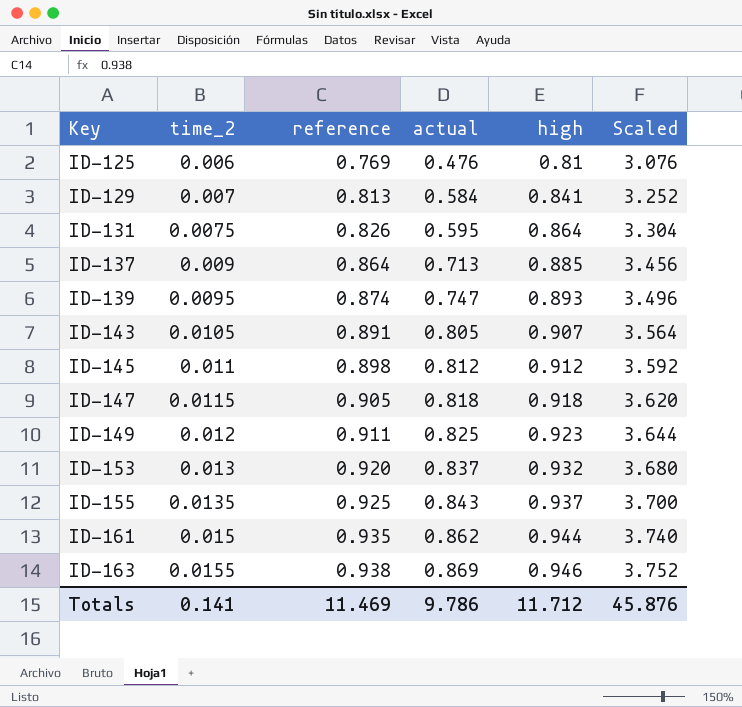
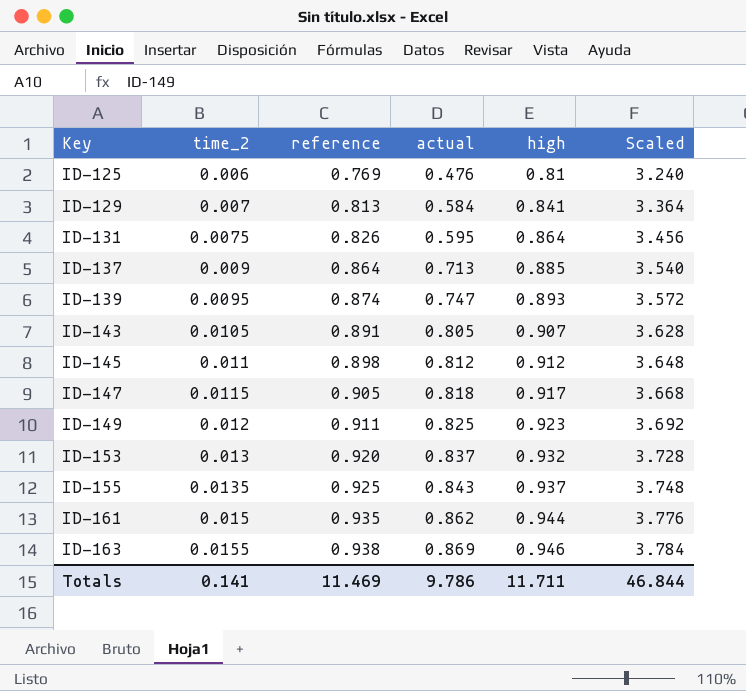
column Scaled | formula: [reference] * 4 -> [high] * 4
ID-147 | high: 0.918 -> 0.917
Totals | high: 11.712 -> 11.711
Totals | Scaled: 45.876 -> 46.844

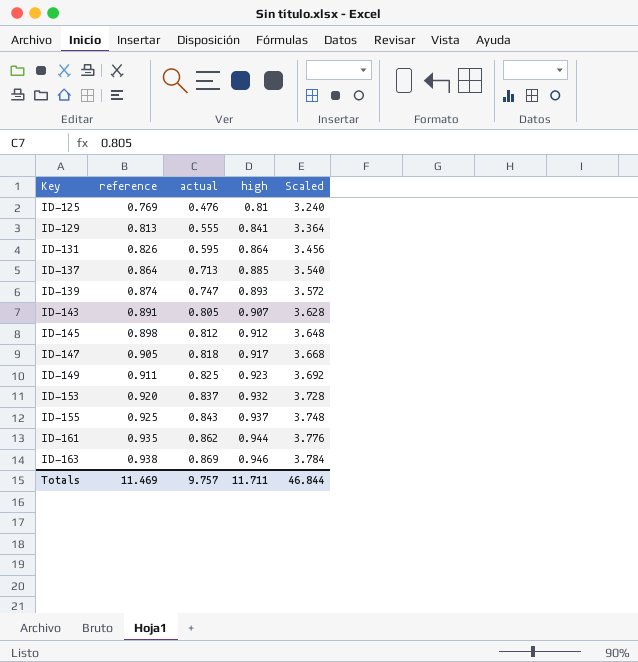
column time_2 | position: 2 -> none
ID-129 | actual: 0.584 -> 0.555
Totals | actual: 9.786 -> 9.757

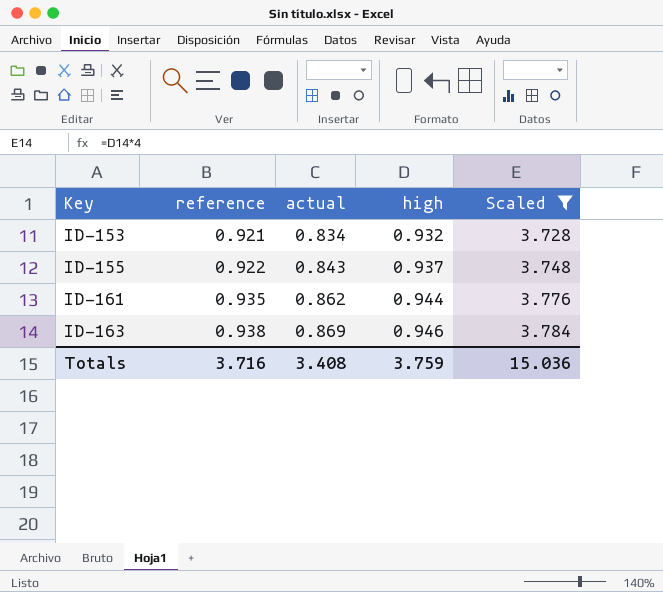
filter: none -> Scaled >= 3.728
ID-153 | reference: 0.920 -> 0.921
ID-153 | actual: 0.837 -> 0.834
ID-155 | reference: 0.925 -> 0.922
Totals | reference: 11.469 -> 3.716
Totals | actual: 9.757 -> 3.408
Totals | high: 11.711 -> 3.759
Totals | Scaled: 46.844 -> 15.036

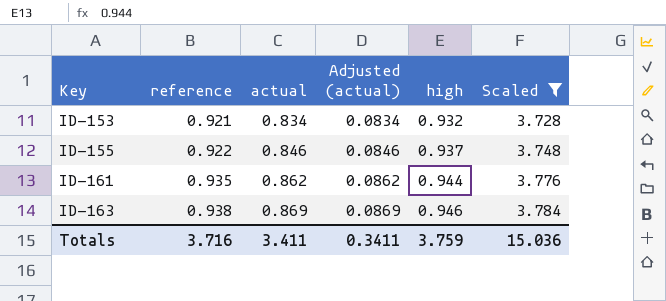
column Adjusted (actual) | formula: none -> [actual] * 0.1
ID-155 | actual: 0.843 -> 0.846
Totals | actual: 3.408 -> 3.411

